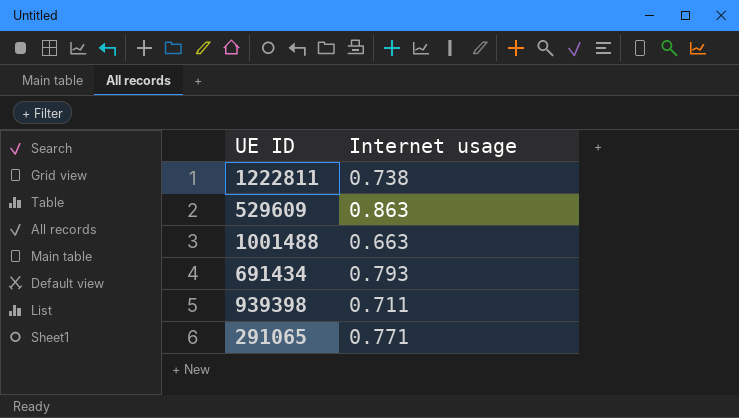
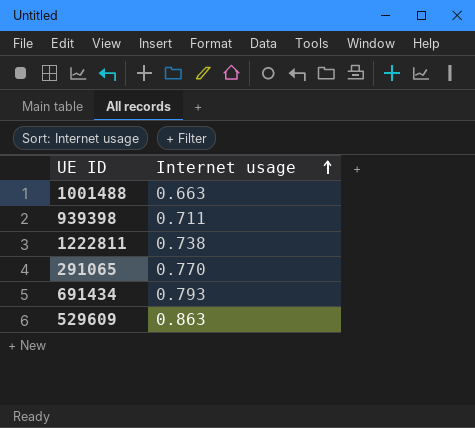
row order: none -> Internet usage ascending
291065 | Internet usage: 0.771 -> 0.770

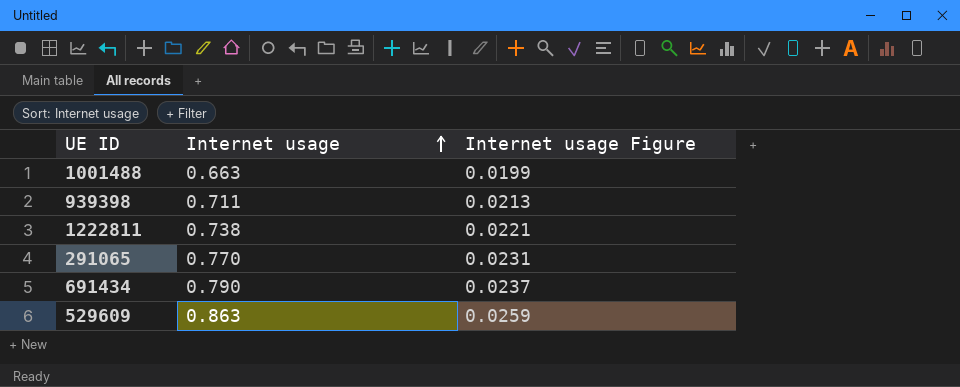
column Internet usage Figure | formula: none -> [Internet usage] * 0.03
691434 | Internet usage: 0.793 -> 0.790

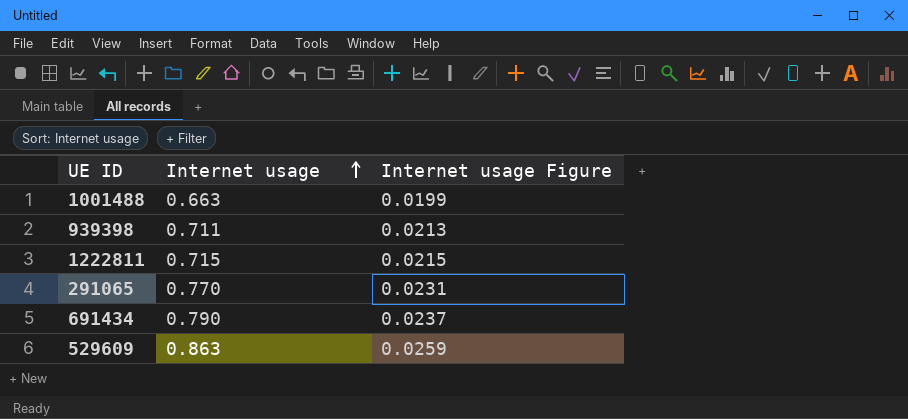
1222811 | Internet usage: 0.738 -> 0.715
1222811 | Internet usage Figure: 0.0221 -> 0.0215

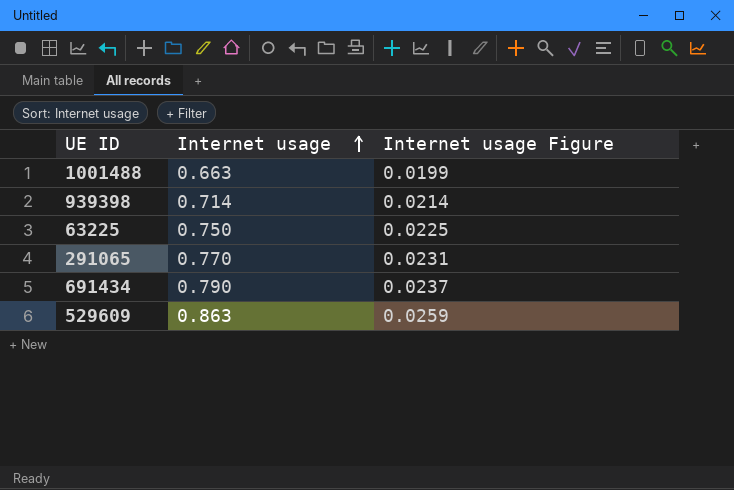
row 1222811: 0.715 | 0.0215 -> none
939398 | Internet usage: 0.711 -> 0.714
939398 | Internet usage Figure: 0.0213 -> 0.0214
row 63225: none -> 0.750 | 0.0225

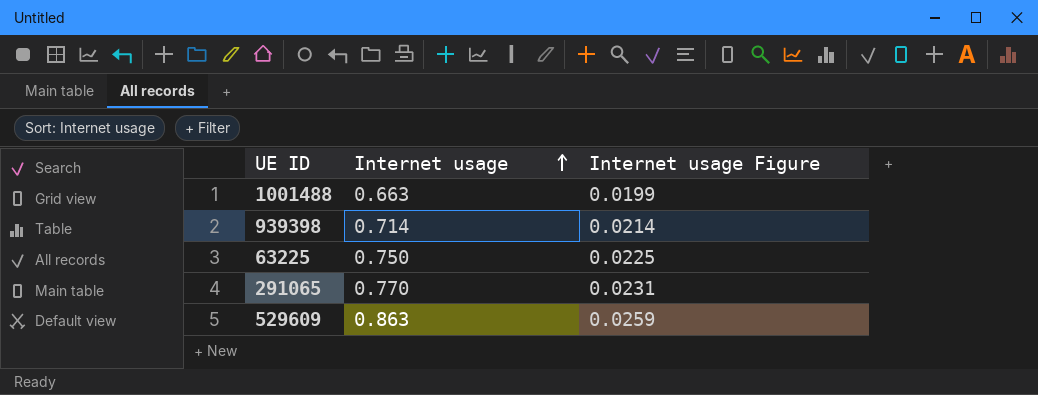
row 691434: 0.790 | 0.0237 -> none

